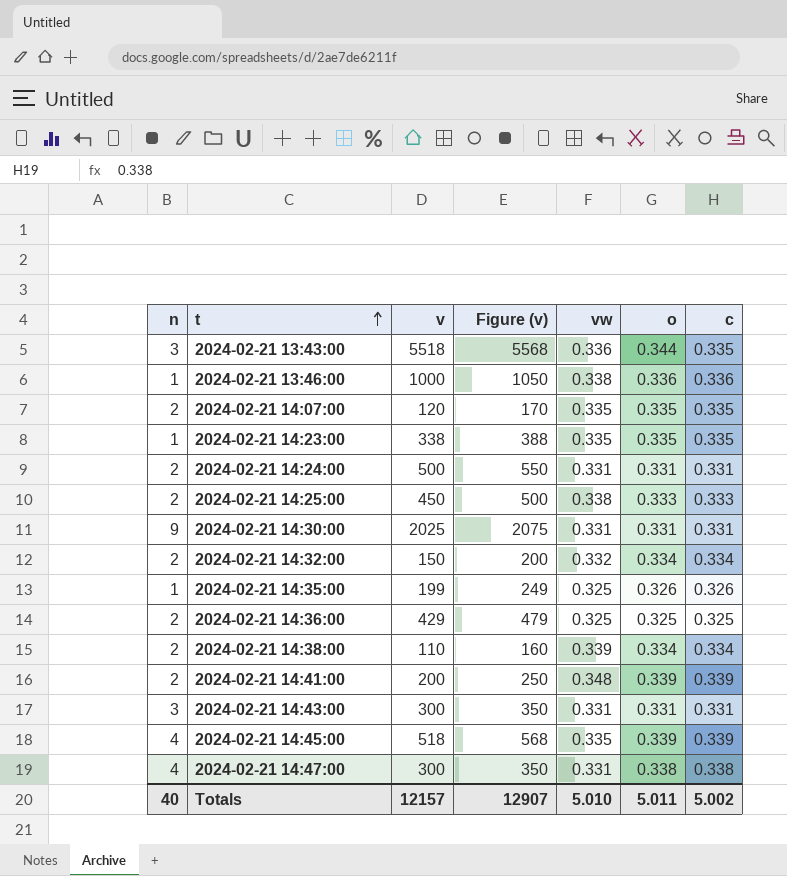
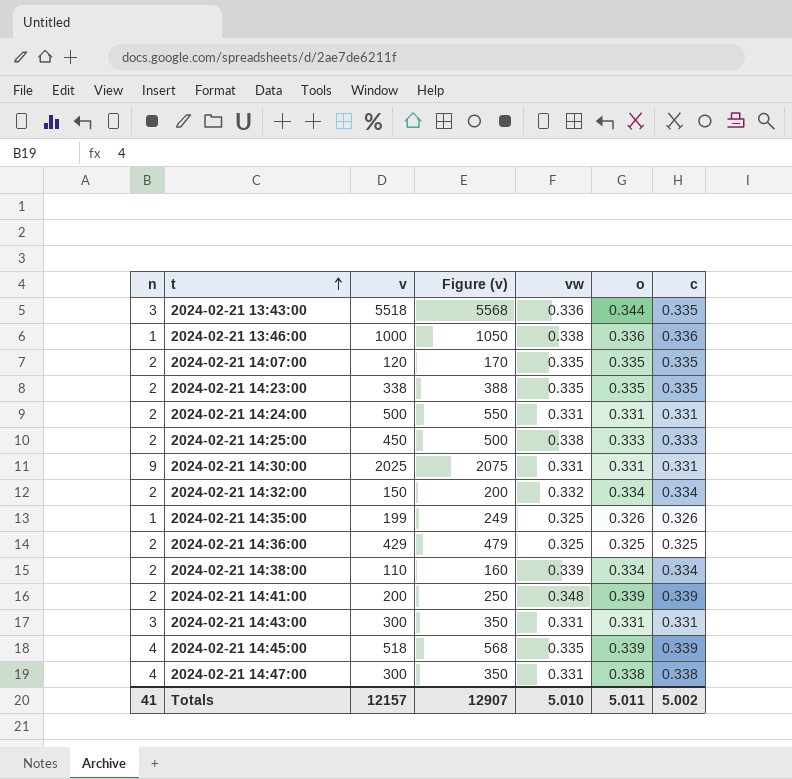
2024-02-21 14:23:00 | n: 1 -> 2
Totals | n: 40 -> 41

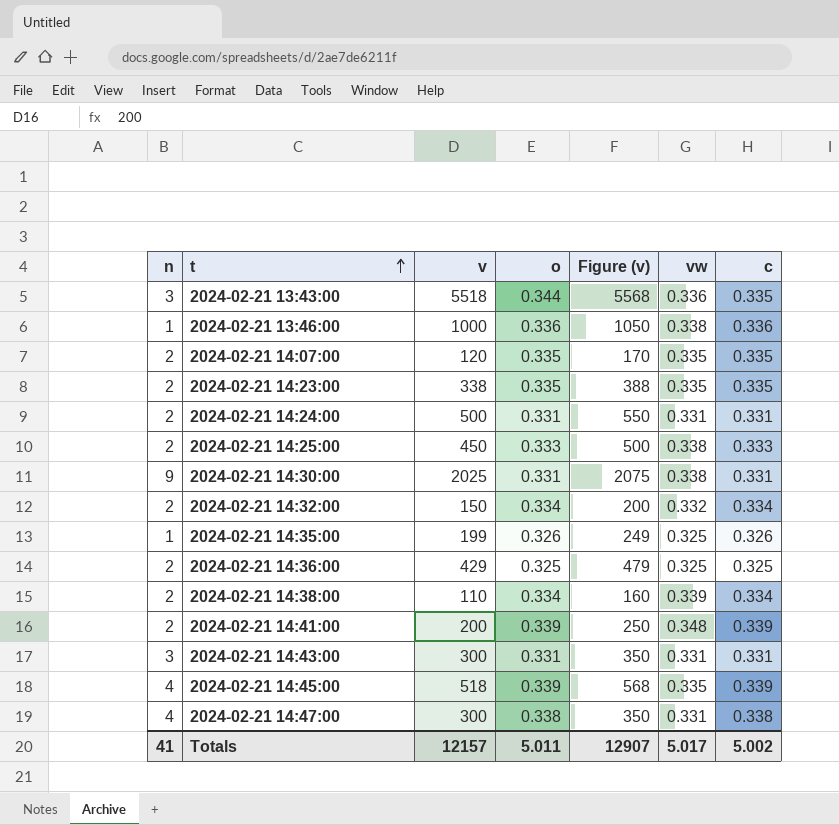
column o | position: 6 -> 4
2024-02-21 14:30:00 | vw: 0.331 -> 0.338
Totals | vw: 5.010 -> 5.017

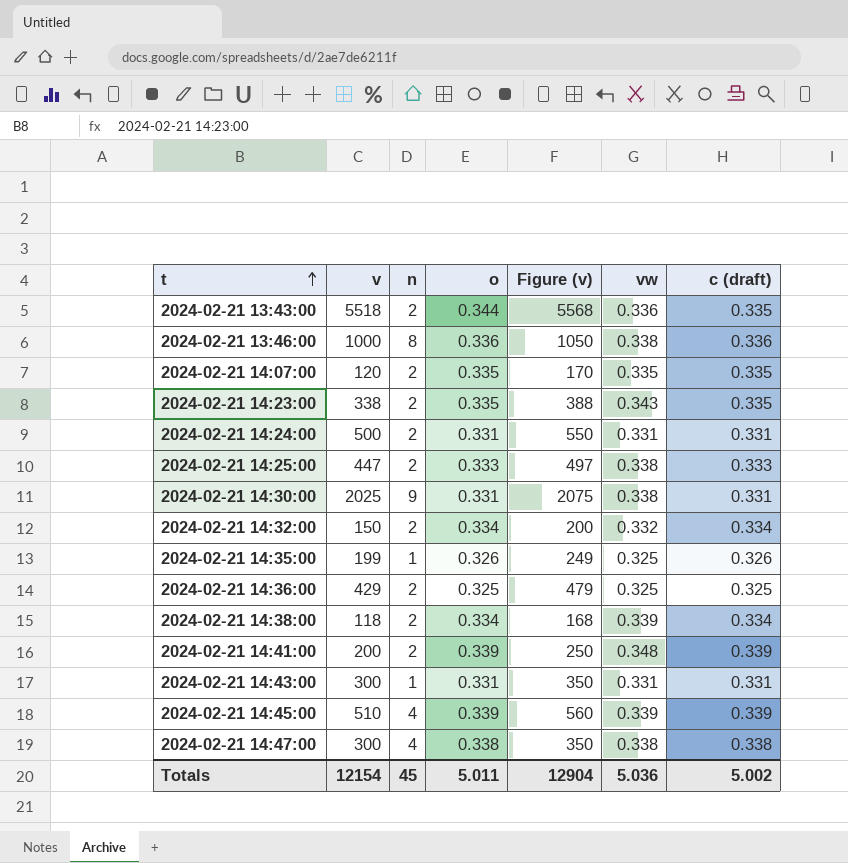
column n | position: 1 -> 3
column name: c -> c (draft)
2024-02-21 13:43:00 | n: 3 -> 2
2024-02-21 13:46:00 | n: 1 -> 8
2024-02-21 14:23:00 | vw: 0.335 -> 0.343
2024-02-21 14:25:00 | v: 450 -> 447
2024-02-21 14:25:00 | Figure (v): 500 -> 497
2024-02-21 14:38:00 | v: 110 -> 118
2024-02-21 14:38:00 | Figure (v): 160 -> 168
2024-02-21 14:43:00 | n: 3 -> 1
2024-02-21 14:45:00 | v: 518 -> 510
2024-02-21 14:45:00 | Figure (v): 568 -> 560
2024-02-21 14:45:00 | vw: 0.335 -> 0.339
2024-02-21 14:47:00 | vw: 0.331 -> 0.338
Totals | v: 12157 -> 12154
Totals | n: 41 -> 45
Totals | Figure (v): 12907 -> 12904
Totals | vw: 5.017 -> 5.036

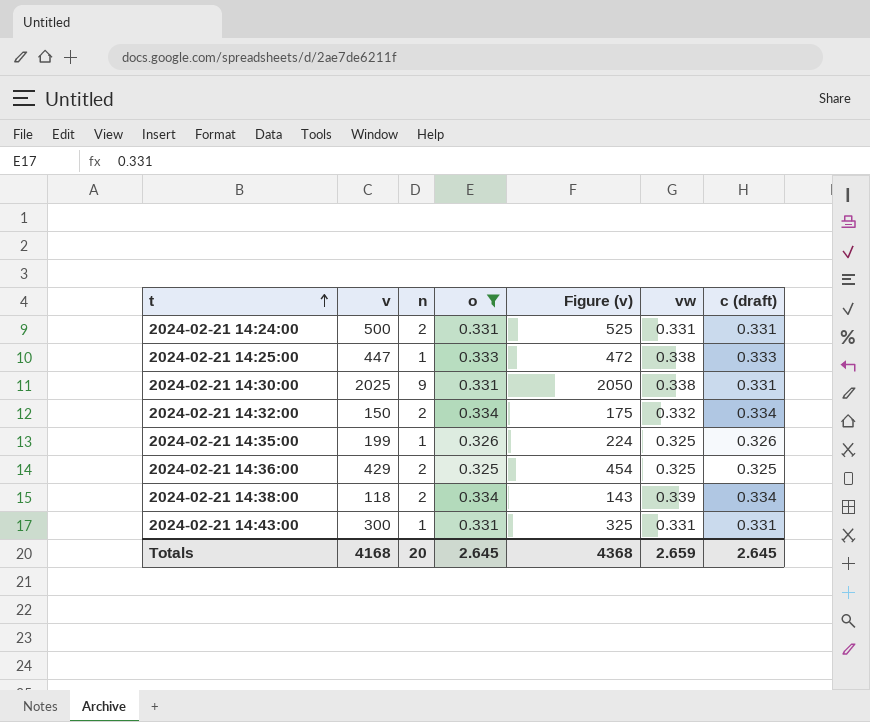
filter: none -> o <= 0.334
column Figure (v) | formula: [v] + 50 -> [v] + 25
2024-02-21 14:25:00 | n: 2 -> 1
Totals | v: 12154 -> 4168
Totals | n: 45 -> 20
Totals | o: 5.011 -> 2.645
Totals | Figure (v): 12904 -> 4368
Totals | vw: 5.036 -> 2.659
Totals | c (draft): 5.002 -> 2.645

